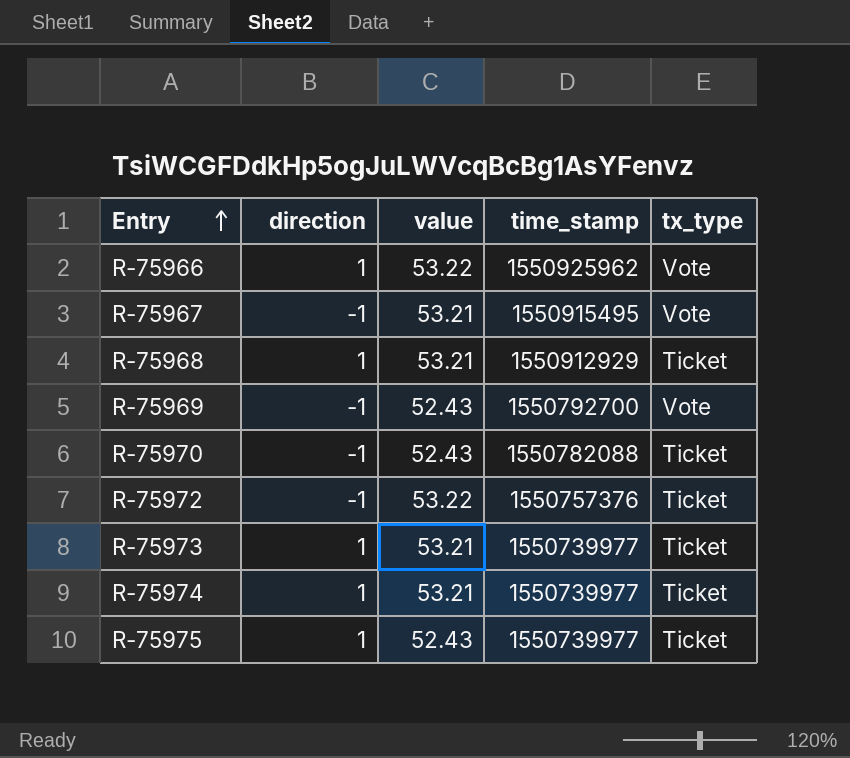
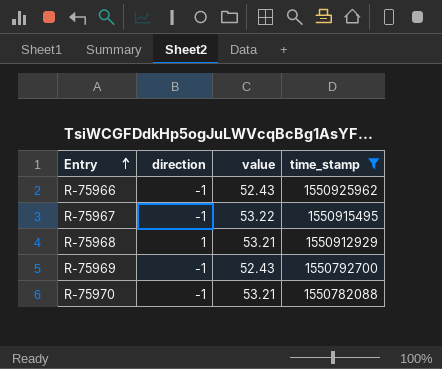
filter: none -> time_stamp >= 1550782088
column tx_type | position: 5 -> none
R-75966 | direction: 1 -> -1
R-75966 | value: 53.22 -> 52.43
R-75967 | value: 53.21 -> 53.22
R-75970 | value: 52.43 -> 53.21

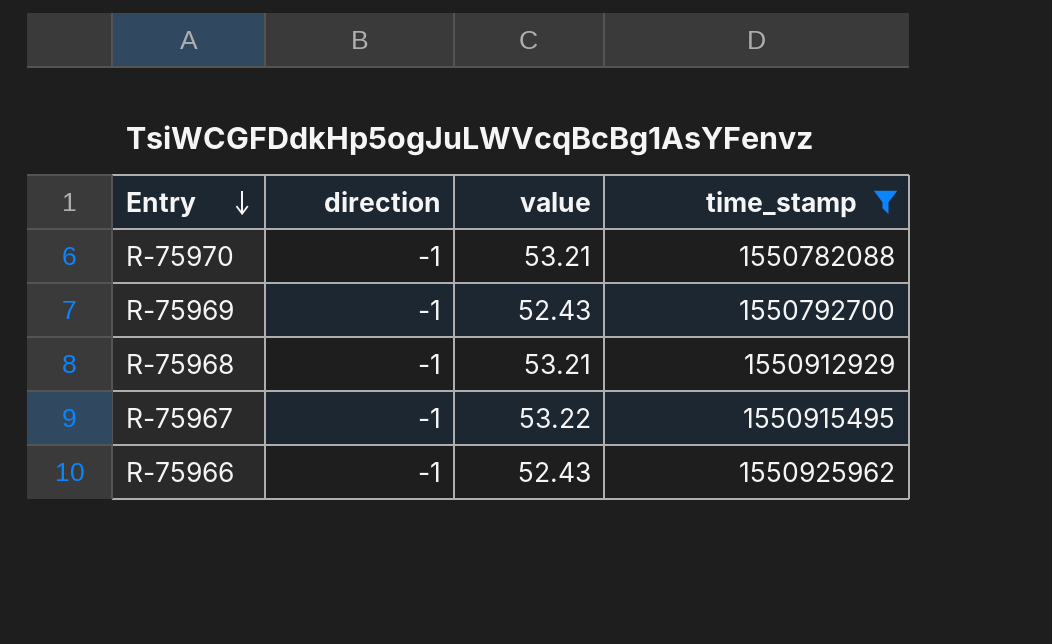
row order: Entry ascending -> Entry descending
R-75968 | direction: 1 -> -1

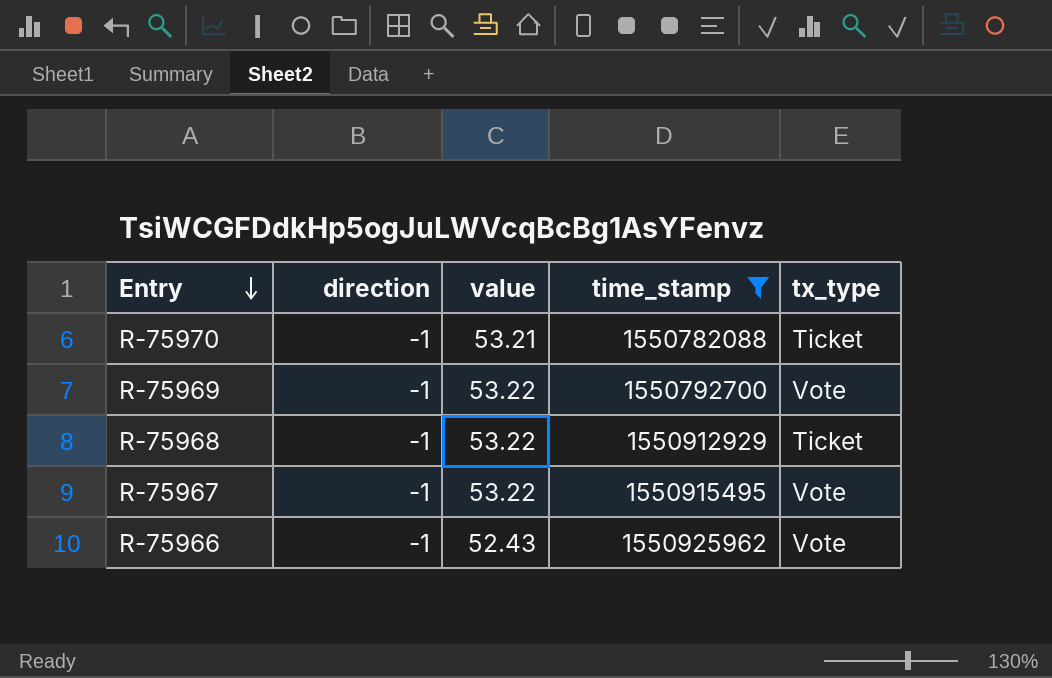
column tx_type | position: none -> 5
R-75969 | value: 52.43 -> 53.22
R-75968 | value: 53.21 -> 53.22

